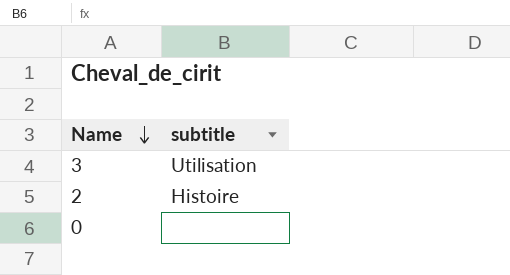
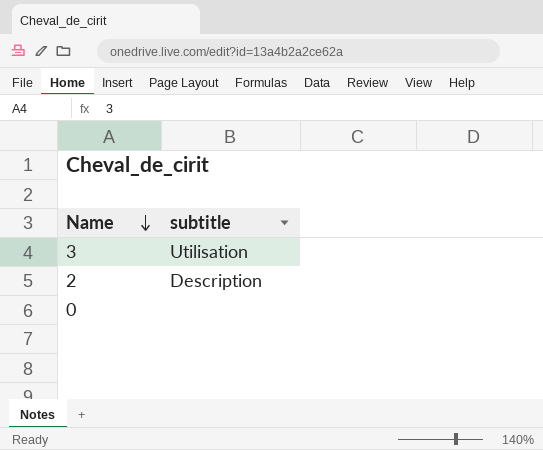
2 | subtitle: Histoire -> Description

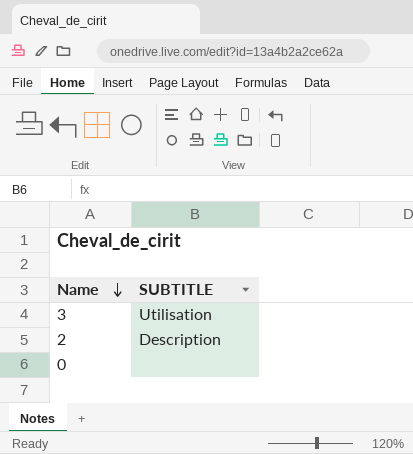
column name: subtitle -> SUBTITLE

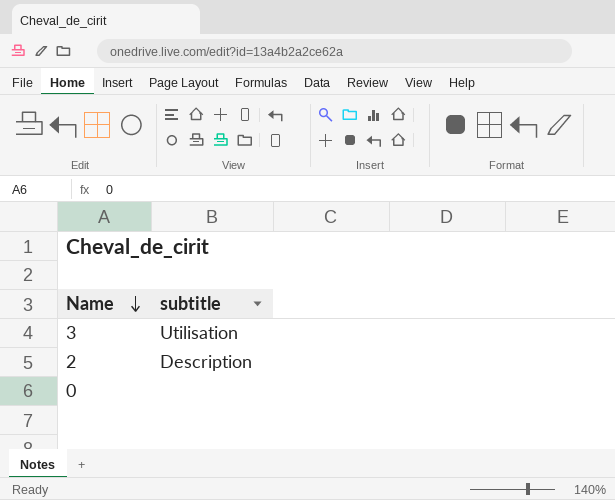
column name: SUBTITLE -> subtitle

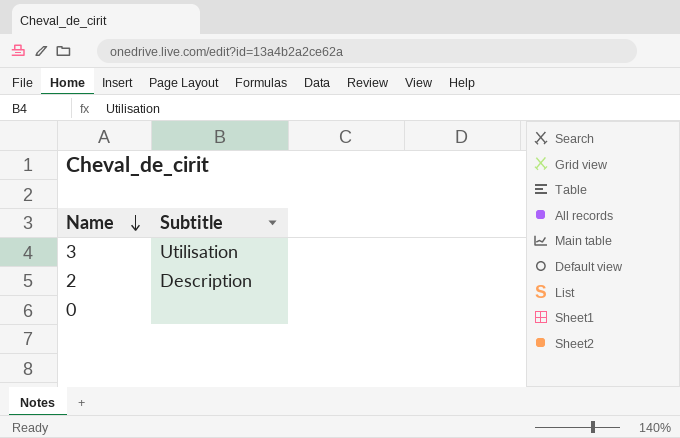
column name: subtitle -> Subtitle

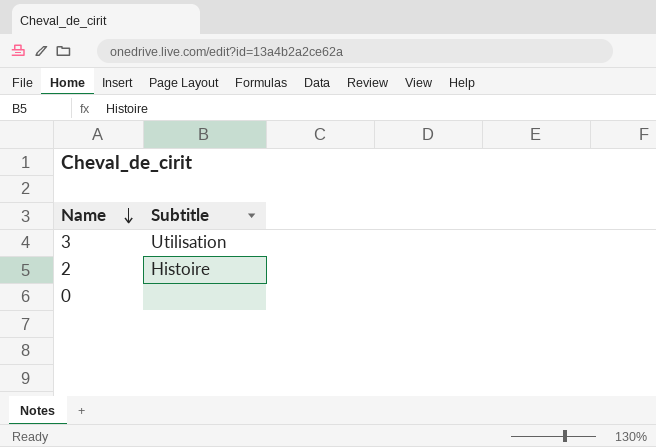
2 | Subtitle: Description -> Histoire

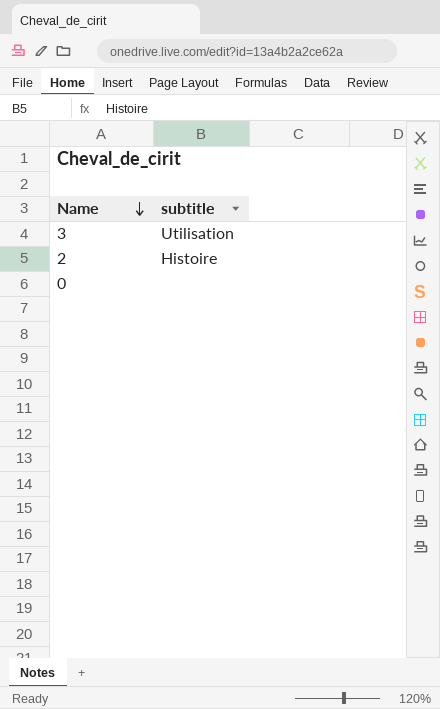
column name: Subtitle -> subtitle

